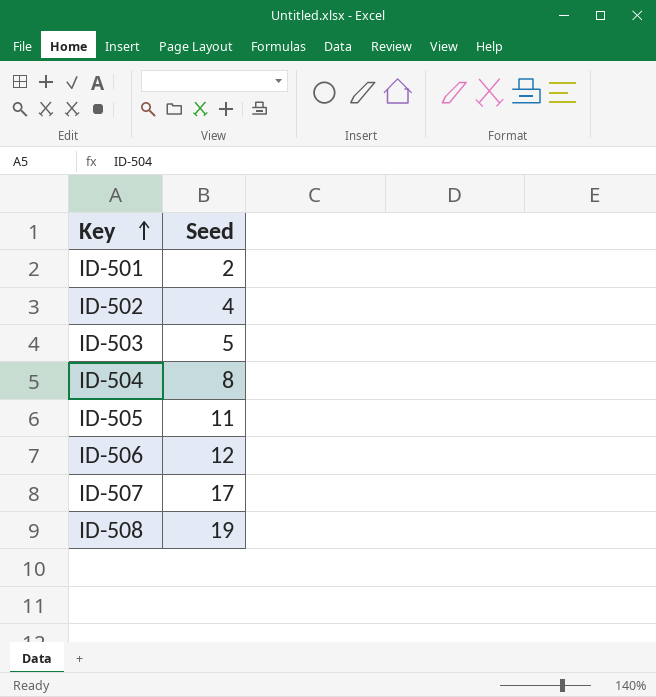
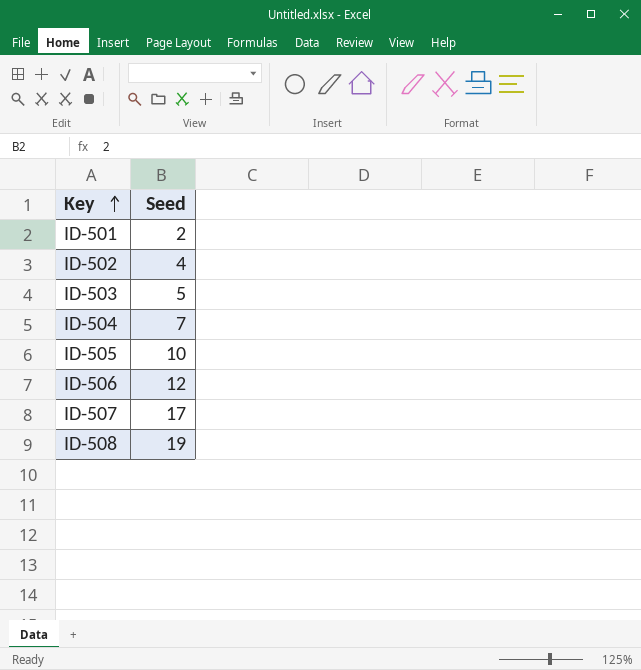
ID-504 | Seed: 8 -> 7
ID-505 | Seed: 11 -> 10

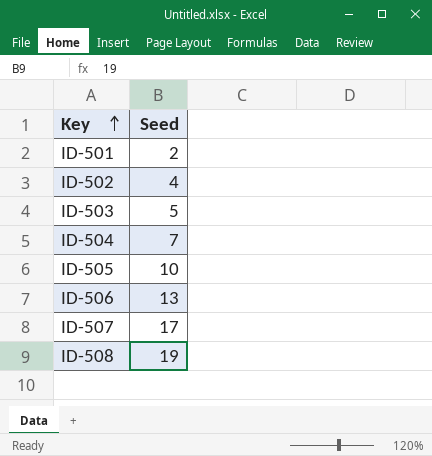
ID-506 | Seed: 12 -> 13

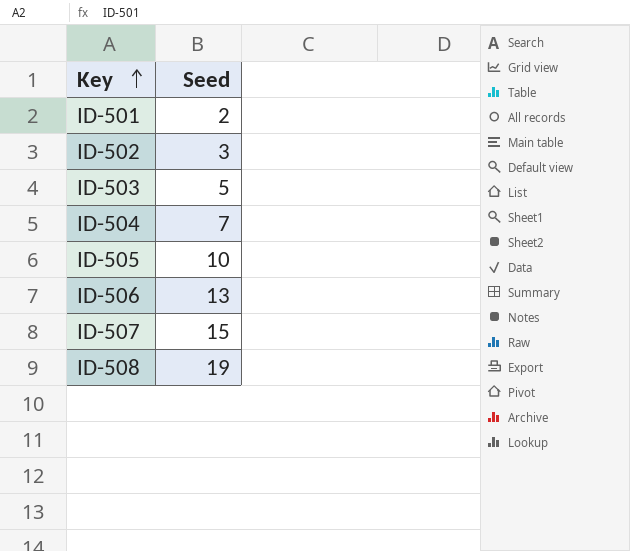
ID-502 | Seed: 4 -> 3
ID-507 | Seed: 17 -> 15

